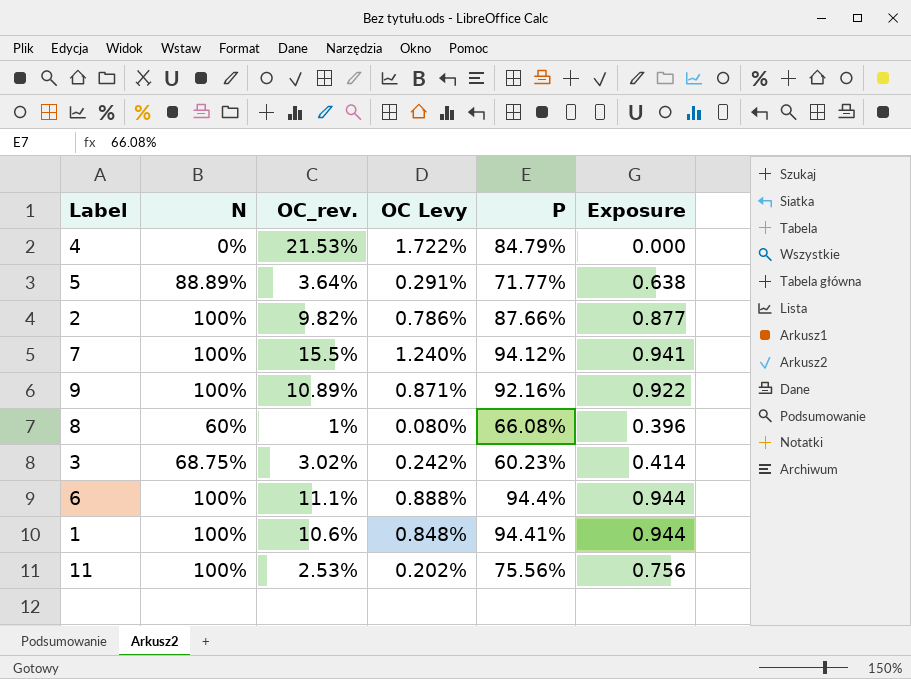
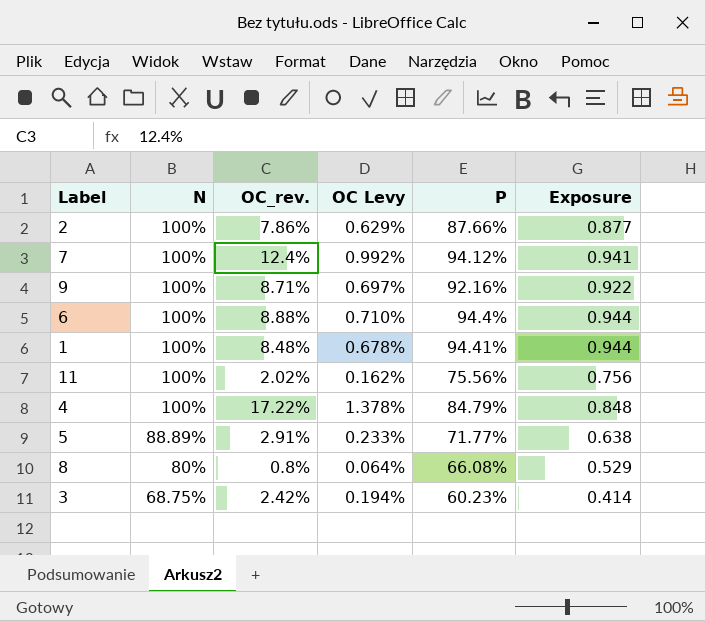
row order: none -> N descending
2 | OC_rev.: 9.82% -> 7.86%
2 | OC Levy: 0.786% -> 0.629%
7 | OC_rev.: 15.5% -> 12.4%
7 | OC Levy: 1.240% -> 0.992%
9 | OC_rev.: 10.89% -> 8.71%
9 | OC Levy: 0.871% -> 0.697%
6 | OC_rev.: 11.1% -> 8.88%
6 | OC Levy: 0.888% -> 0.710%
1 | OC_rev.: 10.6% -> 8.48%
1 | OC Levy: 0.848% -> 0.678%
11 | OC_rev.: 2.53% -> 2.02%
11 | OC Levy: 0.202% -> 0.162%
4 | N: 0% -> 100%
4 | OC_rev.: 21.53% -> 17.22%
4 | OC Levy: 1.722% -> 1.378%
4 | Exposure: 0.000 -> 0.848
5 | OC_rev.: 3.64% -> 2.91%
5 | OC Levy: 0.291% -> 0.233%
8 | N: 60% -> 80%
8 | OC_rev.: 1% -> 0.8%
8 | OC Levy: 0.080% -> 0.064%
8 | Exposure: 0.396 -> 0.529
3 | OC_rev.: 3.02% -> 2.42%
3 | OC Levy: 0.242% -> 0.194%

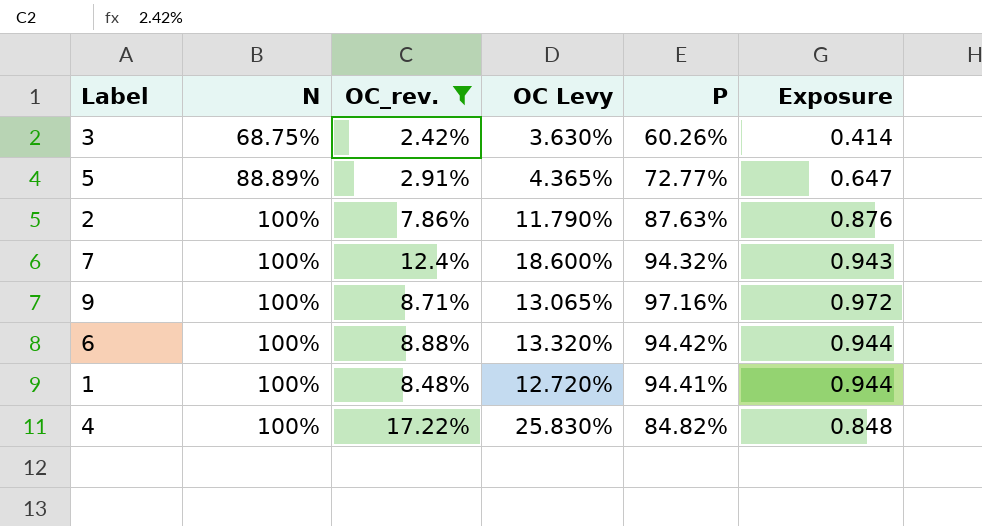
filter: none -> OC_rev. >= 2.42%
row order: N descending -> N ascending
column OC Levy | formula: [OC_rev.] * 0.08 -> [OC_rev.] * 1.5
3 | P: 60.23% -> 60.26%
5 | P: 71.77% -> 72.77%
5 | Exposure: 0.638 -> 0.647
2 | P: 87.66% -> 87.63%
2 | Exposure: 0.877 -> 0.876
7 | P: 94.12% -> 94.32%
7 | Exposure: 0.941 -> 0.943
9 | P: 92.16% -> 97.16%
9 | Exposure: 0.922 -> 0.972
6 | P: 94.4% -> 94.42%
4 | P: 84.79% -> 84.82%

